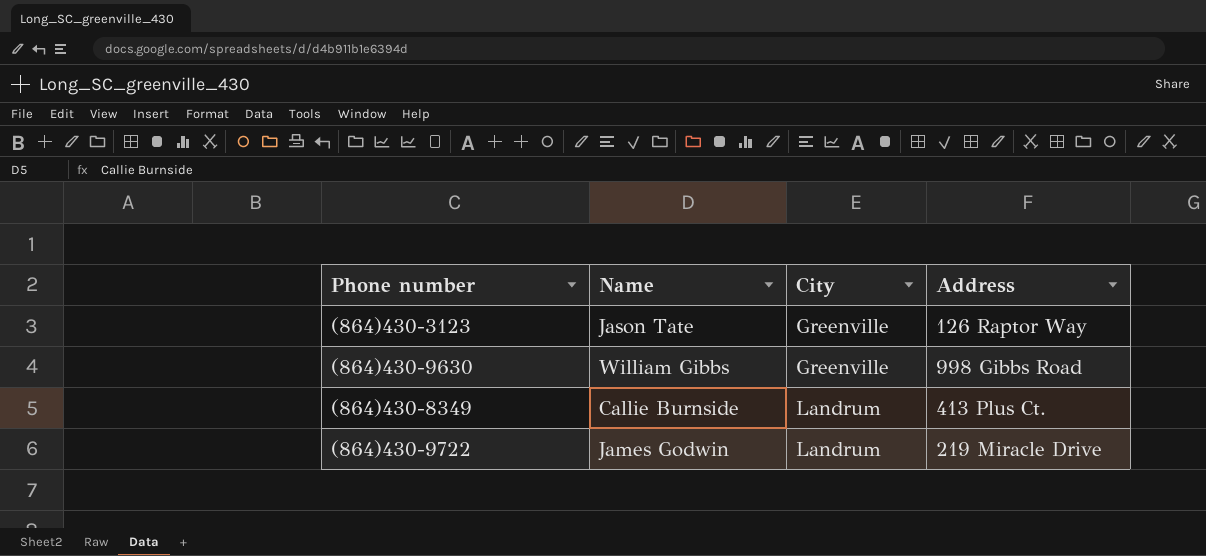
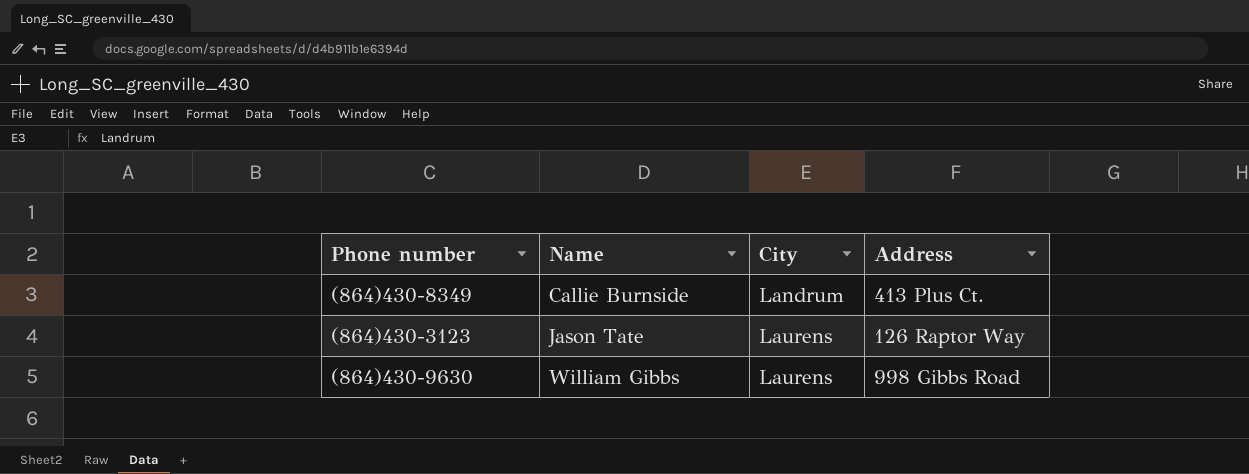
row order: City ascending -> Name ascending
row (864)430-9722: James Godwin | Landrum | 219 Miracle Drive -> none
(864)430-3123 | City: Greenville -> Laurens
(864)430-9630 | City: Greenville -> Laurens

